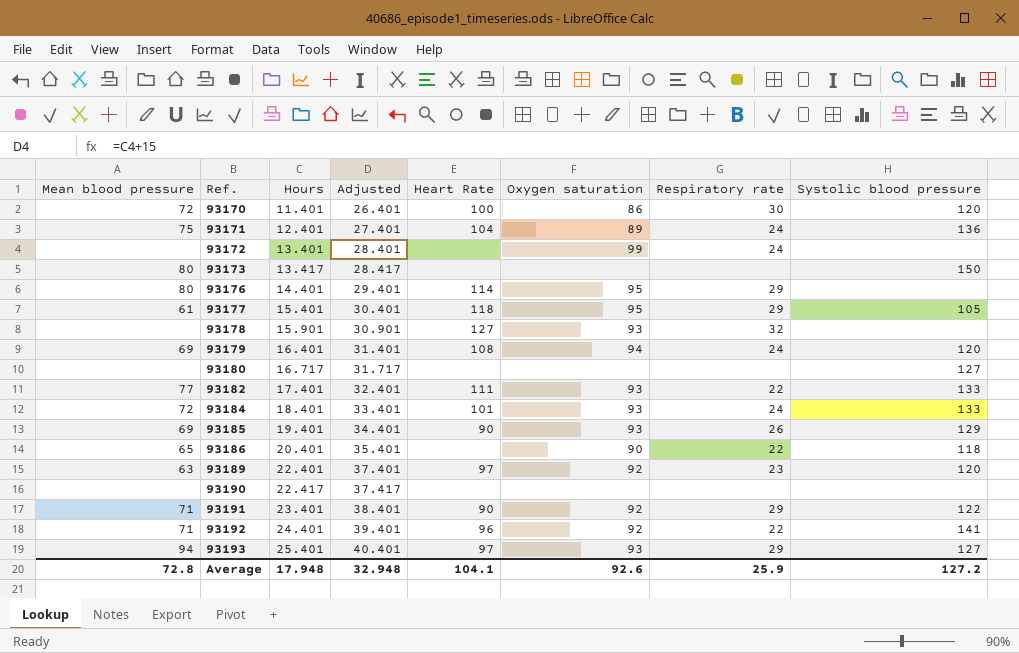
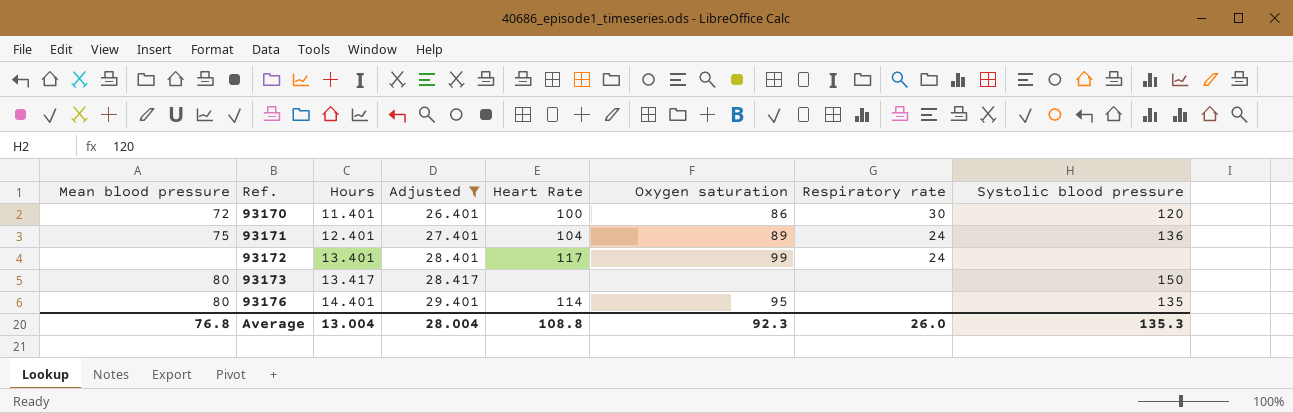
filter: none -> Adjusted <= 29.401
93172 | Heart Rate: none -> 117
93176 | Respiratory rate: 29 -> none
93176 | Systolic blood pressure: none -> 135
Average | Mean blood pressure: 72.8 -> 76.8
Average | Hours: 17.948 -> 13.004
Average | Adjusted: 32.948 -> 28.004
Average | Heart Rate: 104.1 -> 108.8
Average | Oxygen saturation: 92.6 -> 92.3
Average | Respiratory rate: 25.9 -> 26.0
Average | Systolic blood pressure: 127.2 -> 135.3

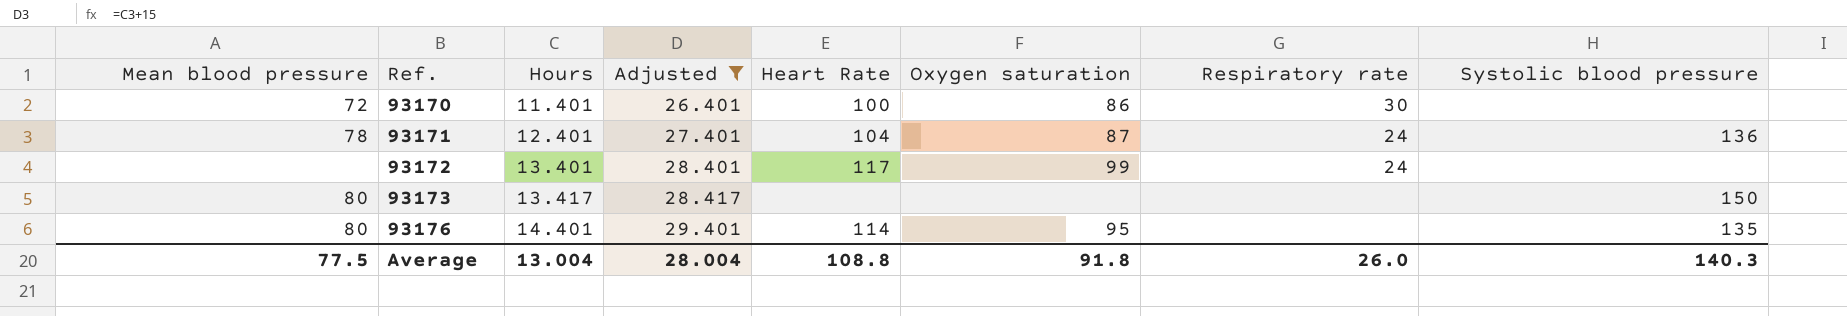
93170 | Systolic blood pressure: 120 -> none
93171 | Mean blood pressure: 75 -> 78
93171 | Oxygen saturation: 89 -> 87
Average | Mean blood pressure: 76.8 -> 77.5
Average | Oxygen saturation: 92.3 -> 91.8
Average | Systolic blood pressure: 135.3 -> 140.3

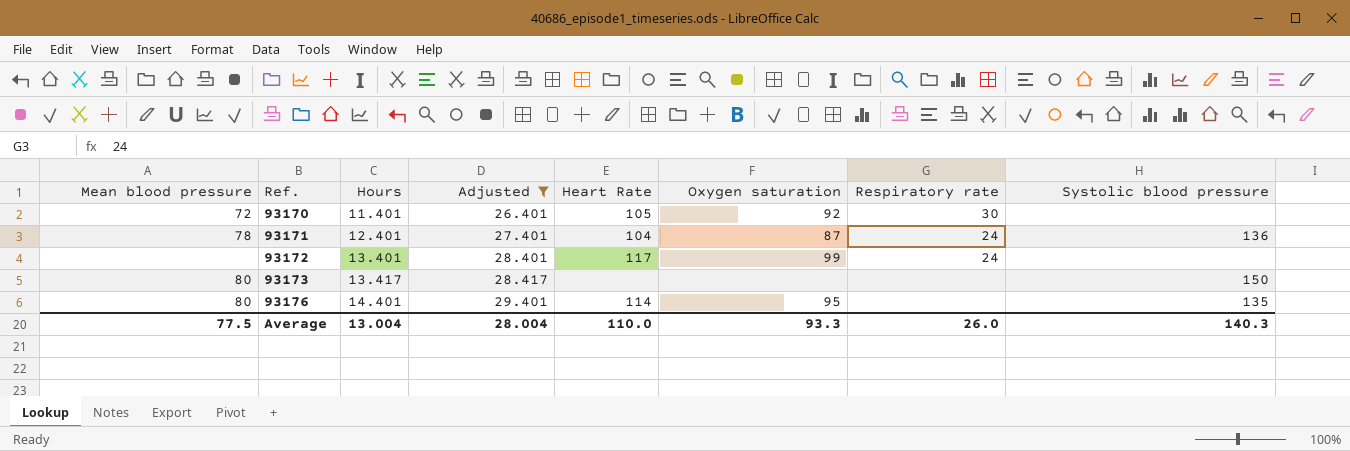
93170 | Heart Rate: 100 -> 105
93170 | Oxygen saturation: 86 -> 92
Average | Heart Rate: 108.8 -> 110.0
Average | Oxygen saturation: 91.8 -> 93.3

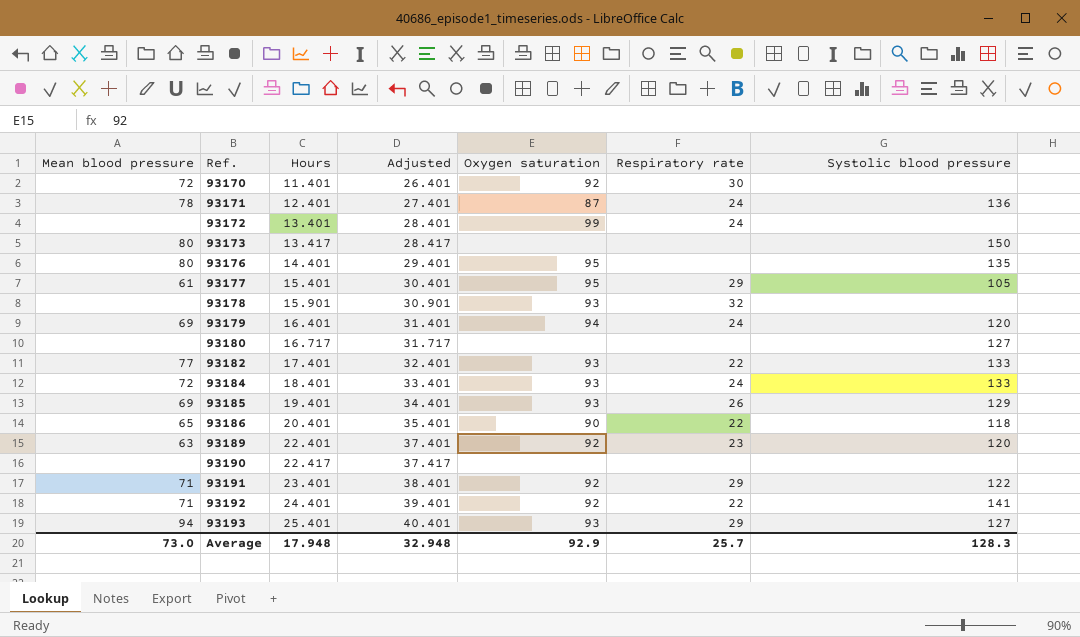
filter: Adjusted <= 29.401 -> none
column Heart Rate | position: 5 -> none
Average | Mean blood pressure: 77.5 -> 73.0
Average | Hours: 13.004 -> 17.948
Average | Adjusted: 28.004 -> 32.948
Average | Oxygen saturation: 93.3 -> 92.9
Average | Respiratory rate: 26.0 -> 25.7
Average | Systolic blood pressure: 140.3 -> 128.3

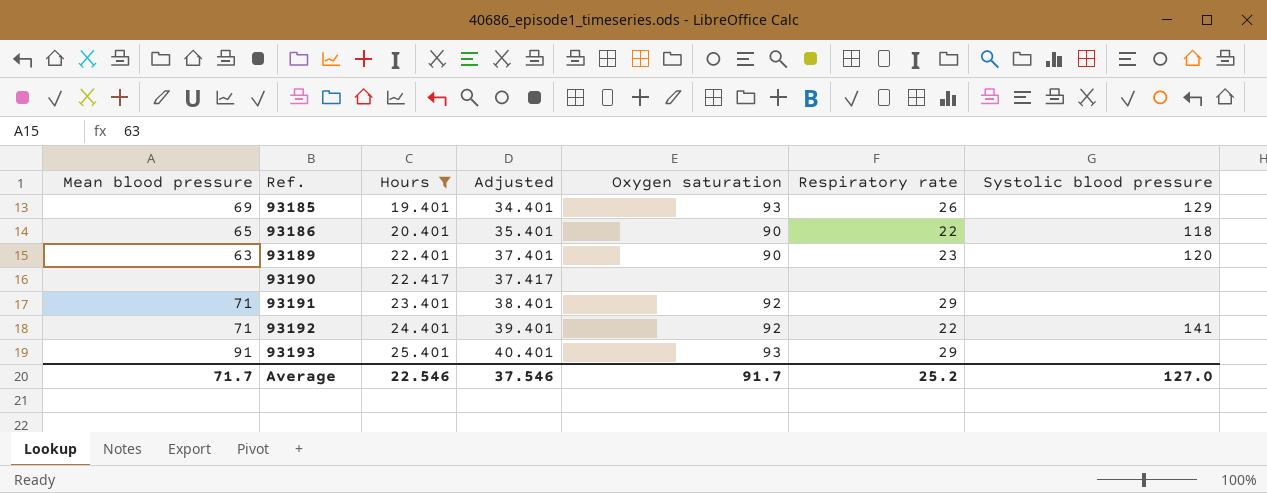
filter: none -> Hours >= 19.401
93189 | Oxygen saturation: 92 -> 90
93191 | Systolic blood pressure: 122 -> none
93193 | Mean blood pressure: 94 -> 91
93193 | Systolic blood pressure: 127 -> none
Average | Mean blood pressure: 73.0 -> 71.7
Average | Hours: 17.948 -> 22.546
Average | Adjusted: 32.948 -> 37.546
Average | Oxygen saturation: 92.9 -> 91.7
Average | Respiratory rate: 25.7 -> 25.2
Average | Systolic blood pressure: 128.3 -> 127.0

